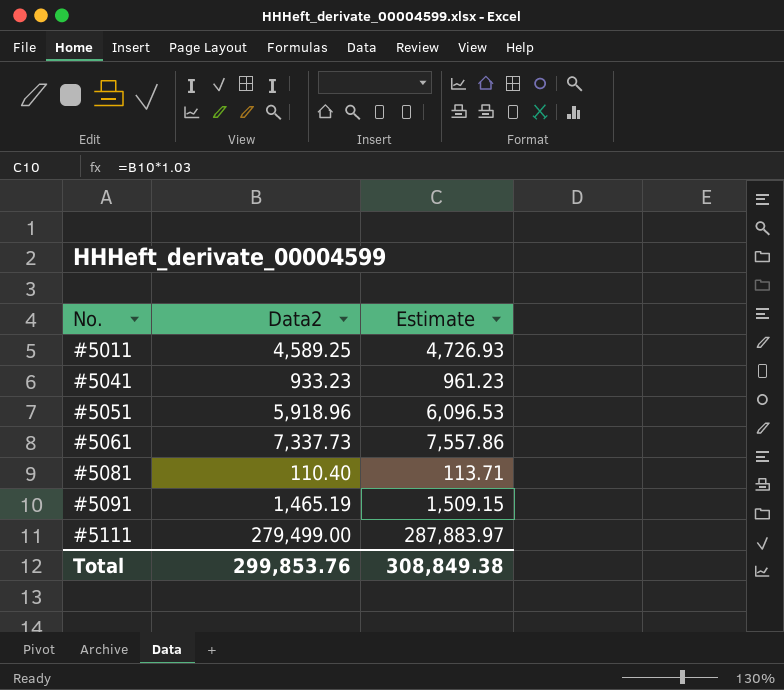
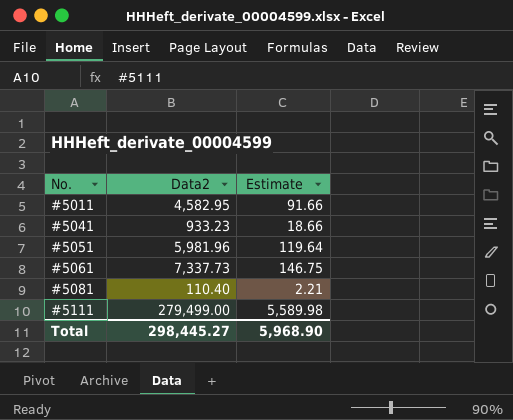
column Estimate | formula: [Data2] * 1.03 -> [Data2] * 0.02
row #5091: 1,465.19 | 1,509.15 -> none
#5011 | Data2: 4,589.25 -> 4,582.95
#5051 | Data2: 5,918.96 -> 5,981.96
Total | Data2: 299,853.76 -> 298,445.27
Total | Estimate: 308,849.38 -> 5,968.90

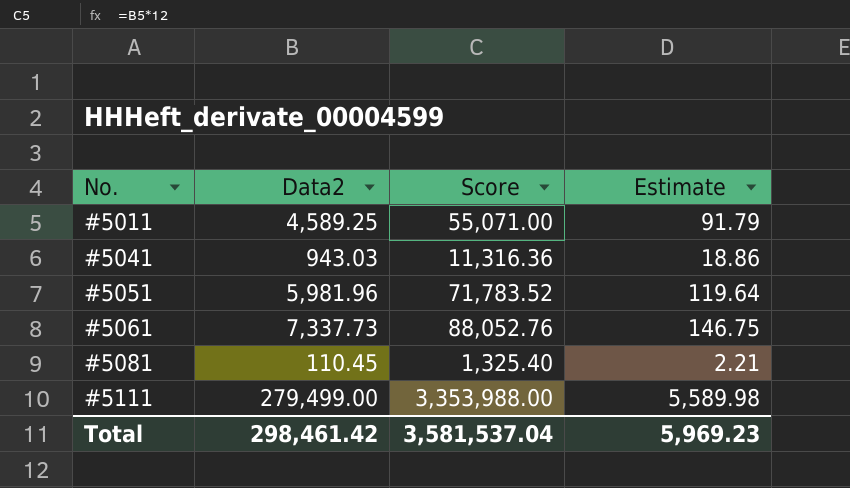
column Score | formula: none -> [Data2] * 12
#5011 | Data2: 4,582.95 -> 4,589.25
#5011 | Estimate: 91.66 -> 91.79
#5041 | Data2: 933.23 -> 943.03
#5041 | Estimate: 18.66 -> 18.86
#5081 | Data2: 110.40 -> 110.45
Total | Data2: 298,445.27 -> 298,461.42
Total | Estimate: 5,968.90 -> 5,969.23

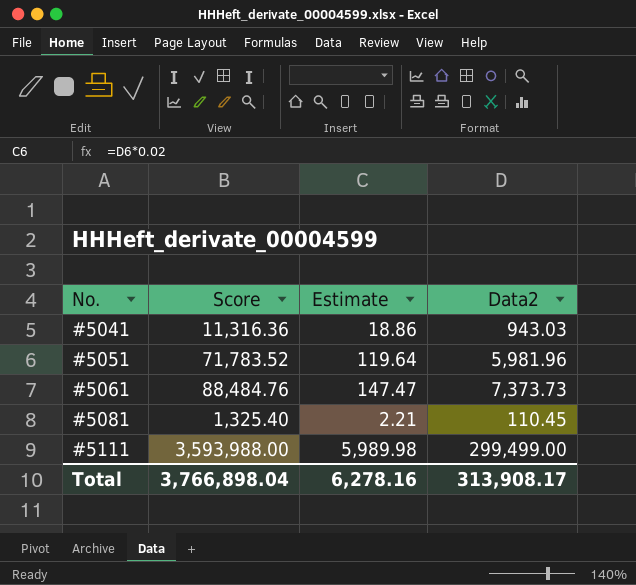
column Data2 | position: 2 -> 4
row #5011: 4,589.25 | 55,071.00 | 91.79 -> none
#5061 | Score: 88,052.76 -> 88,484.76
#5061 | Estimate: 146.75 -> 147.47
#5061 | Data2: 7,337.73 -> 7,373.73
#5111 | Score: 3,353,988.00 -> 3,593,988.00
#5111 | Estimate: 5,589.98 -> 5,989.98
#5111 | Data2: 279,499.00 -> 299,499.00
Total | Score: 3,581,537.04 -> 3,766,898.04
Total | Estimate: 5,969.23 -> 6,278.16
Total | Data2: 298,461.42 -> 313,908.17

